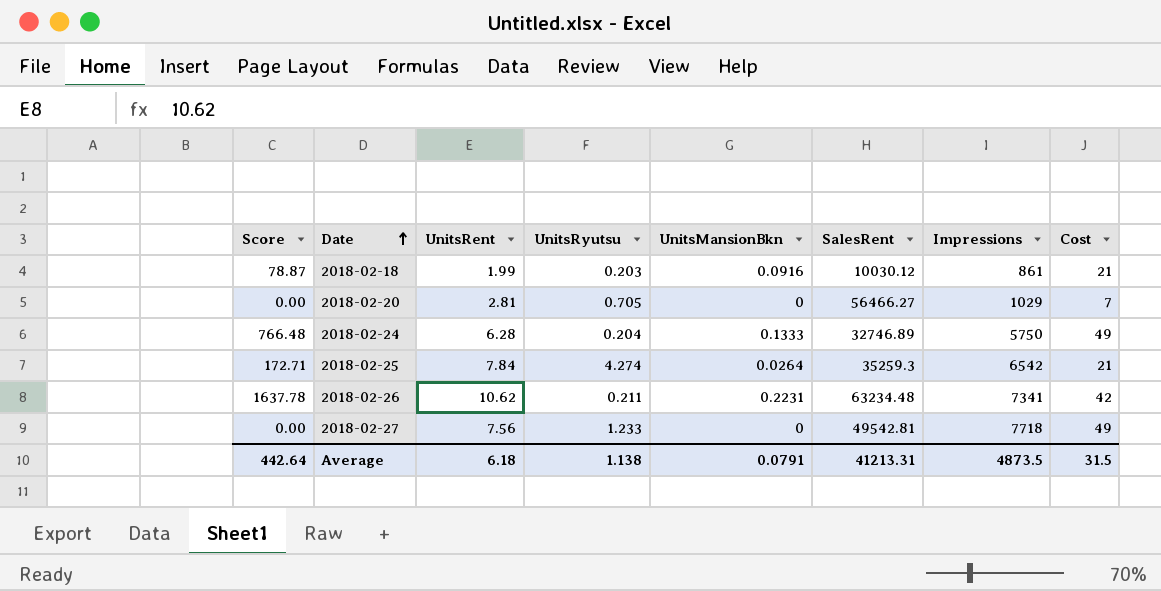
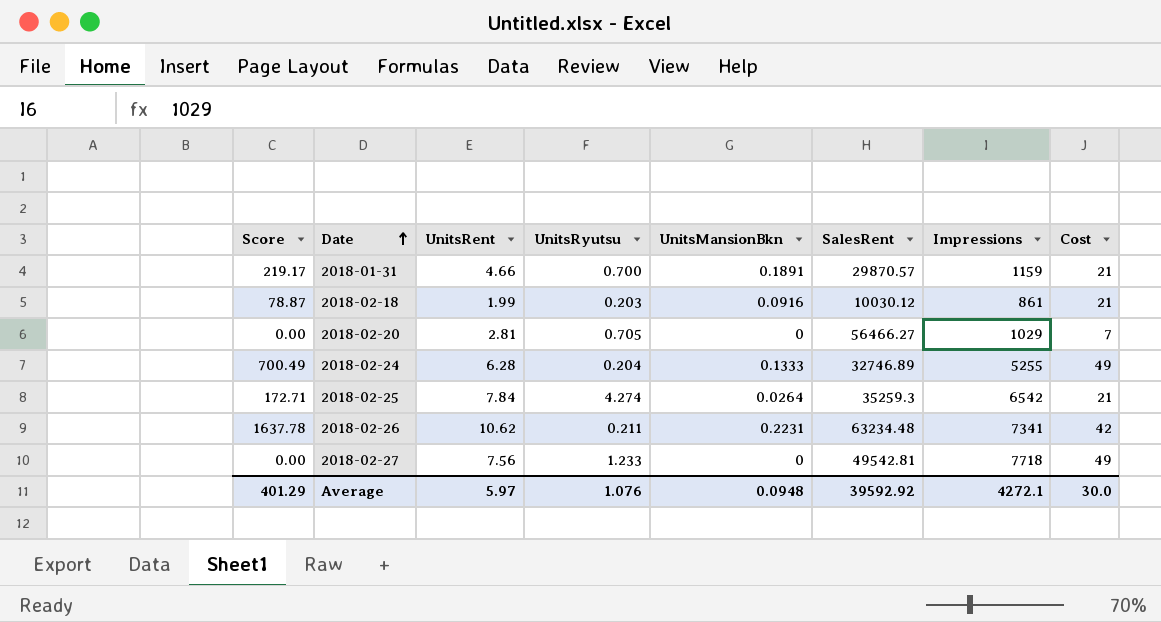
row 2018-01-31: none -> 219.17 | 4.66 | 0.700 | 0.1891 | 29870.57 | 1159 | 21
2018-02-24 | Score: 766.48 -> 700.49
2018-02-24 | Impressions: 5750 -> 5255
Average | Score: 442.64 -> 401.29
Average | UnitsRent: 6.18 -> 5.97
Average | UnitsRyutsu: 1.138 -> 1.076
Average | UnitsMansionBkn: 0.0791 -> 0.0948
Average | SalesRent: 41213.31 -> 39592.92
Average | Impressions: 4873.5 -> 4272.1
Average | Cost: 31.5 -> 30.0

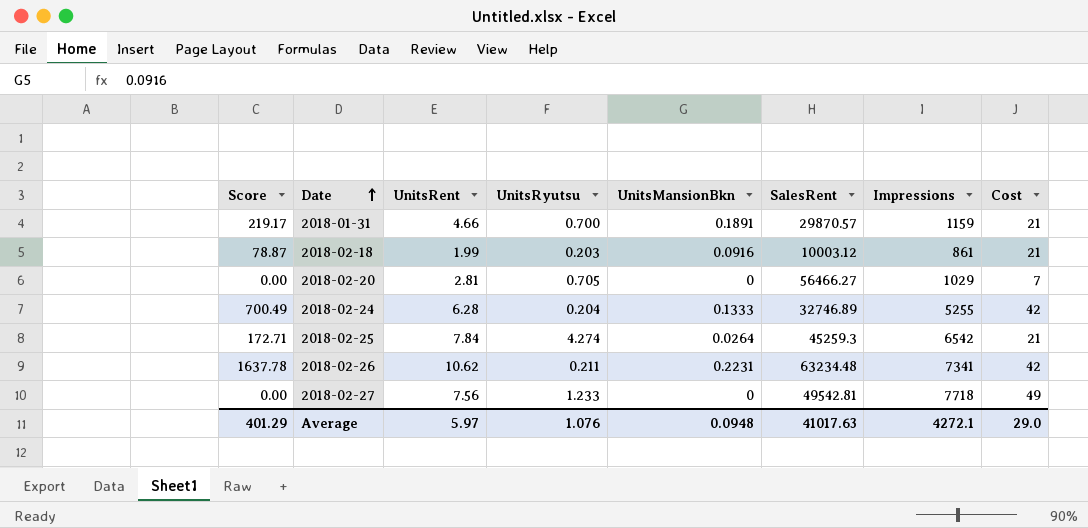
2018-02-18 | SalesRent: 10030.12 -> 10003.12
2018-02-24 | Cost: 49 -> 42
2018-02-25 | SalesRent: 35259.3 -> 45259.3
Average | SalesRent: 39592.92 -> 41017.63
Average | Cost: 30.0 -> 29.0

